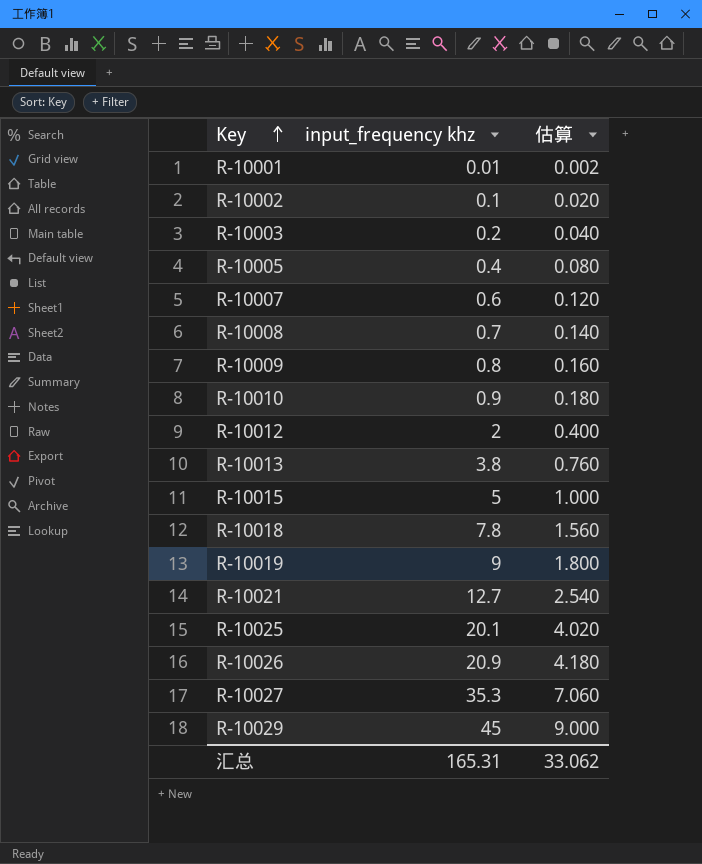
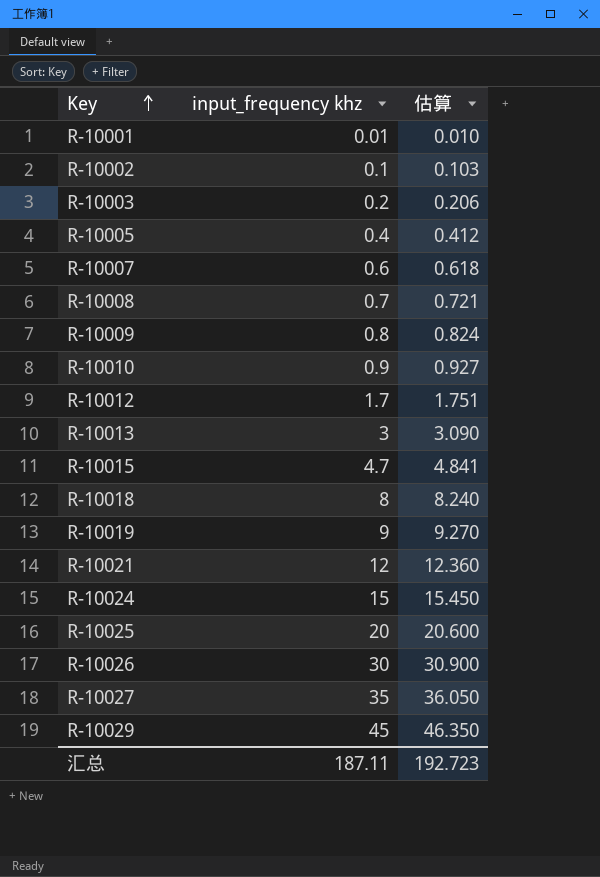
column 估算 | formula: [input_frequency khz] * 0.2 -> [input_frequency khz] * 1.03
R-10012 | input_frequency khz: 2 -> 1.7
R-10013 | input_frequency khz: 3.8 -> 3
R-10015 | input_frequency khz: 5 -> 4.7
R-10018 | input_frequency khz: 7.8 -> 8
R-10021 | input_frequency khz: 12.7 -> 12
row R-10024: none -> 15 | 15.450
R-10025 | input_frequency khz: 20.1 -> 20
R-10026 | input_frequency khz: 20.9 -> 30
R-10027 | input_frequency khz: 35.3 -> 35
汇总 | input_frequency khz: 165.31 -> 187.11
汇总 | 估算: 33.062 -> 192.723

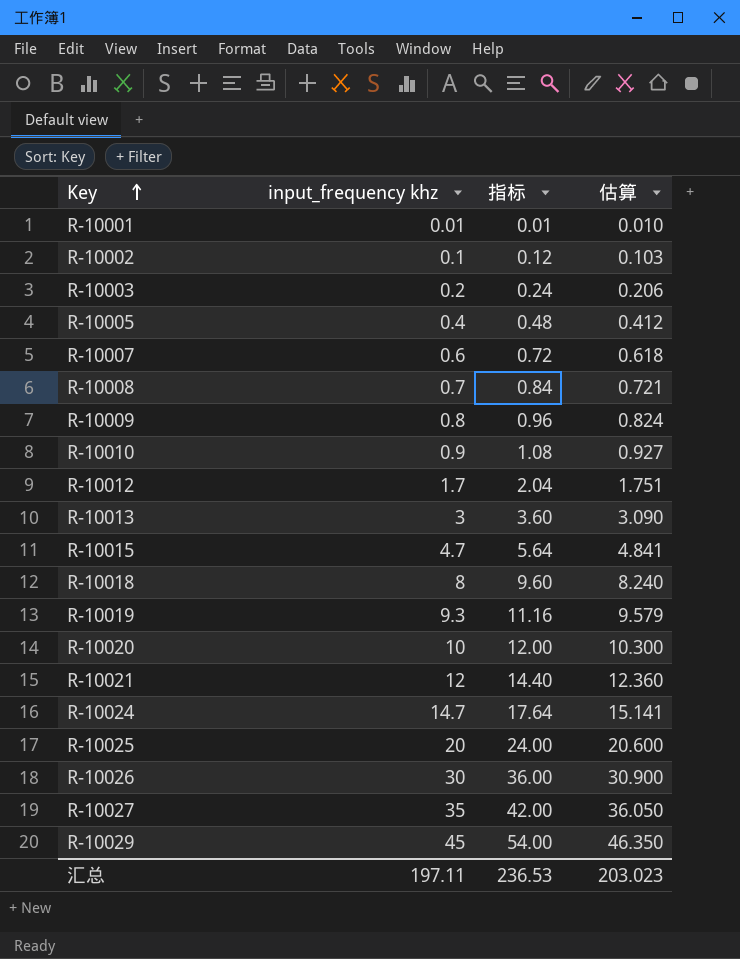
column 指标 | formula: none -> [input_frequency khz] * 1.2
R-10019 | input_frequency khz: 9 -> 9.3
R-10019 | 估算: 9.270 -> 9.579
row R-10020: none -> 10 | 12.00 | 10.300
R-10024 | input_frequency khz: 15 -> 14.7
R-10024 | 估算: 15.450 -> 15.141
汇总 | input_frequency khz: 187.11 -> 197.11
汇总 | 估算: 192.723 -> 203.023

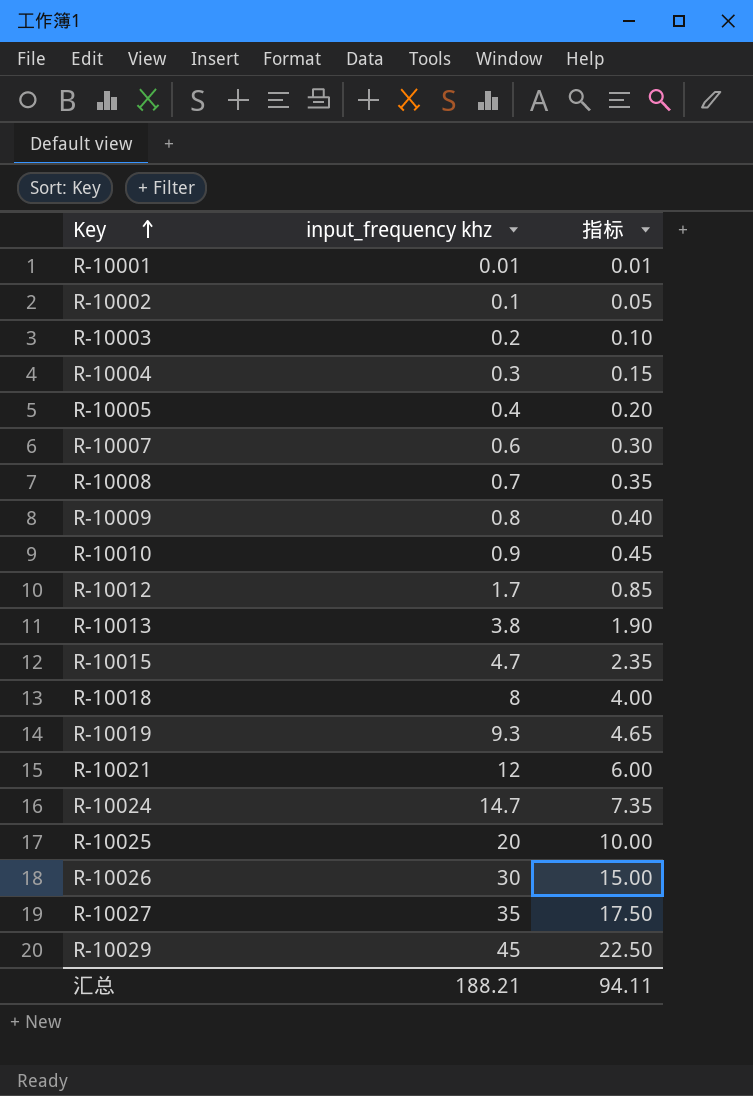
column 估算 | formula: [input_frequency khz] * 1.03 -> none
column 指标 | formula: [input_frequency khz] * 1.2 -> [input_frequency khz] * 0.5
row R-10020: 10 | 12.00 | 10.300 -> none
row R-10004: none -> 0.3 | 0.15
R-10013 | input_frequency khz: 3 -> 3.8
汇总 | input_frequency khz: 197.11 -> 188.21
汇总 | 指标: 236.53 -> 94.11

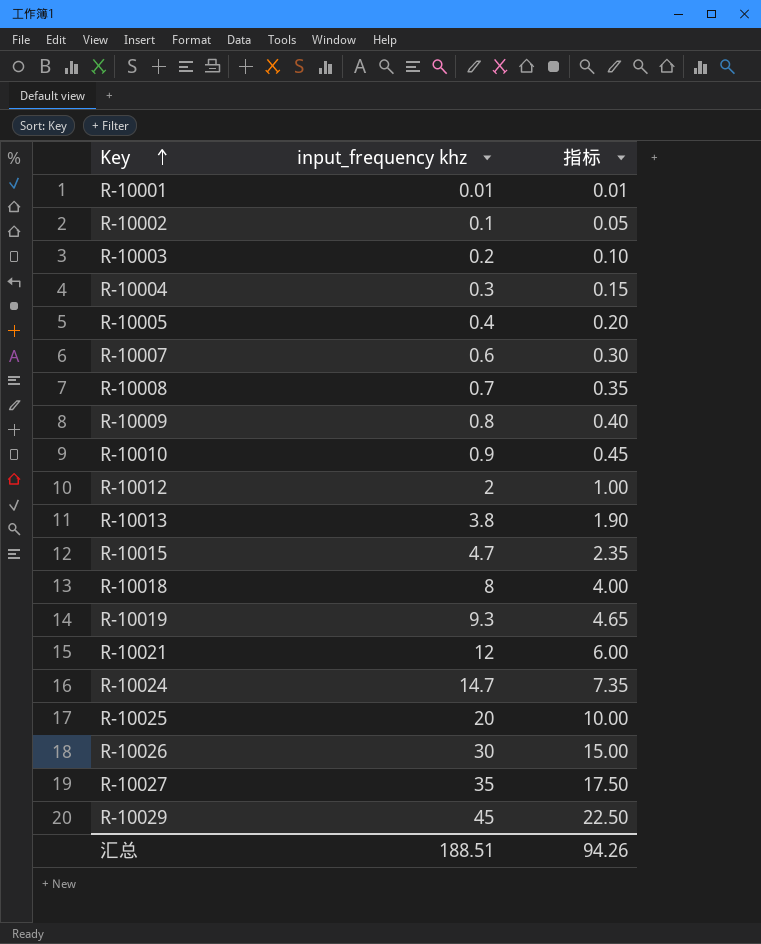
R-10012 | input_frequency khz: 1.7 -> 2
R-10012 | 指标: 0.85 -> 1.00
汇总 | input_frequency khz: 188.21 -> 188.51
汇总 | 指标: 94.11 -> 94.26

